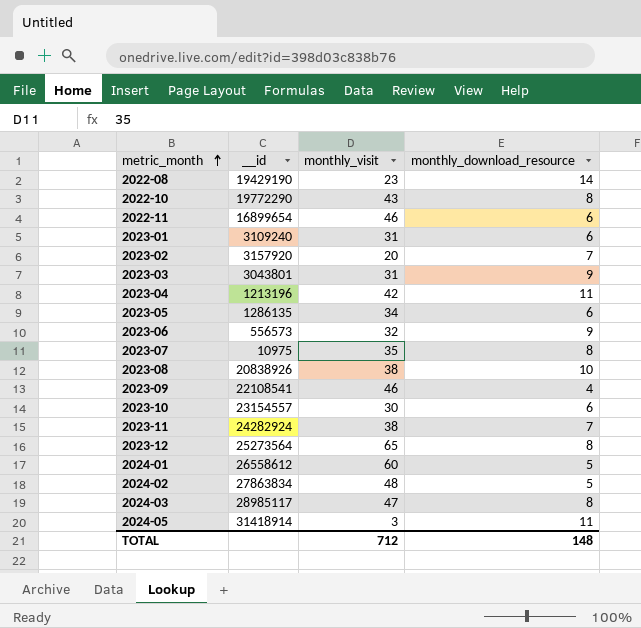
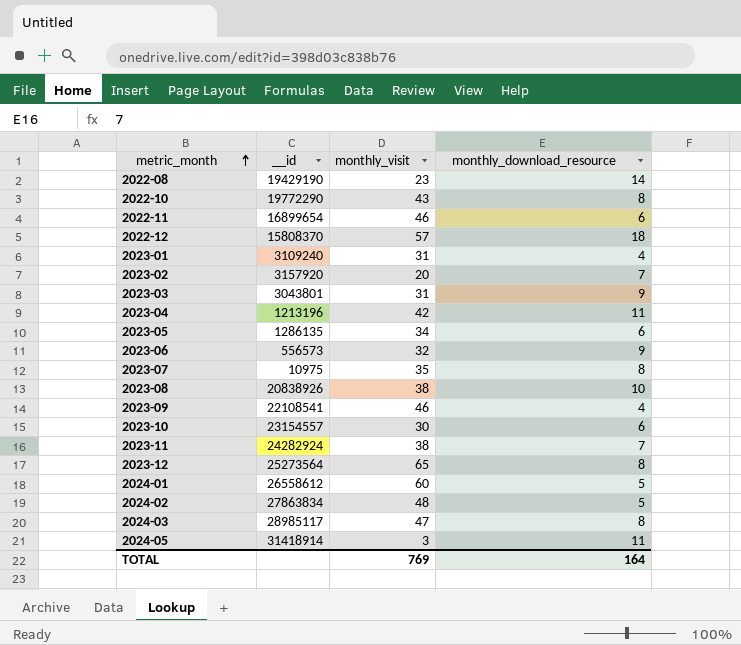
row 2022-12: none -> 15808370 | 57 | 18
2023-01 | monthly_download_resource: 6 -> 4
TOTAL | monthly_visit: 712 -> 769
TOTAL | monthly_download_resource: 148 -> 164

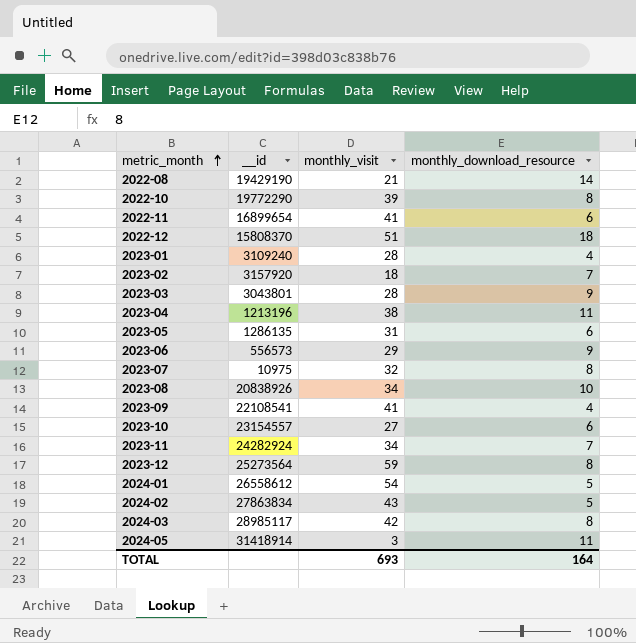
2022-08 | monthly_visit: 23 -> 21
2022-10 | monthly_visit: 43 -> 39
2022-11 | monthly_visit: 46 -> 41
2022-12 | monthly_visit: 57 -> 51
2023-01 | monthly_visit: 31 -> 28
2023-02 | monthly_visit: 20 -> 18
2023-03 | monthly_visit: 31 -> 28
2023-04 | monthly_visit: 42 -> 38
2023-05 | monthly_visit: 34 -> 31
2023-06 | monthly_visit: 32 -> 29
2023-07 | monthly_visit: 35 -> 32
2023-08 | monthly_visit: 38 -> 34
2023-09 | monthly_visit: 46 -> 41
2023-10 | monthly_visit: 30 -> 27
2023-11 | monthly_visit: 38 -> 34
2023-12 | monthly_visit: 65 -> 59
2024-01 | monthly_visit: 60 -> 54
2024-02 | monthly_visit: 48 -> 43
2024-03 | monthly_visit: 47 -> 42
TOTAL | monthly_visit: 769 -> 693

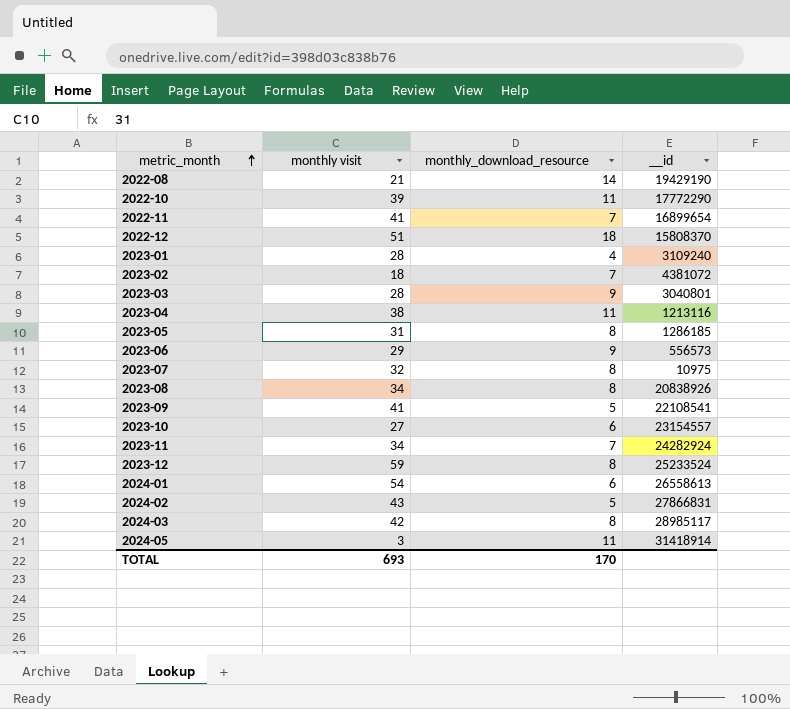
column name: monthly_visit -> monthly visit
column __id | position: 2 -> 4
2022-10 | monthly_download_resource: 8 -> 11
2022-10 | __id: 19772290 -> 17772290
2022-11 | monthly_download_resource: 6 -> 7
2023-02 | __id: 3157920 -> 4381072
2023-03 | __id: 3043801 -> 3040801
2023-04 | __id: 1213196 -> 1213116
2023-05 | monthly_download_resource: 6 -> 8
2023-05 | __id: 1286135 -> 1286185
2023-08 | monthly_download_resource: 10 -> 8
2023-09 | monthly_download_resource: 4 -> 5
2023-12 | __id: 25273564 -> 25233524
2024-01 | monthly_download_resource: 5 -> 6
2024-01 | __id: 26558612 -> 26558613
2024-02 | __id: 27863834 -> 27866831
TOTAL | monthly_download_resource: 164 -> 170

